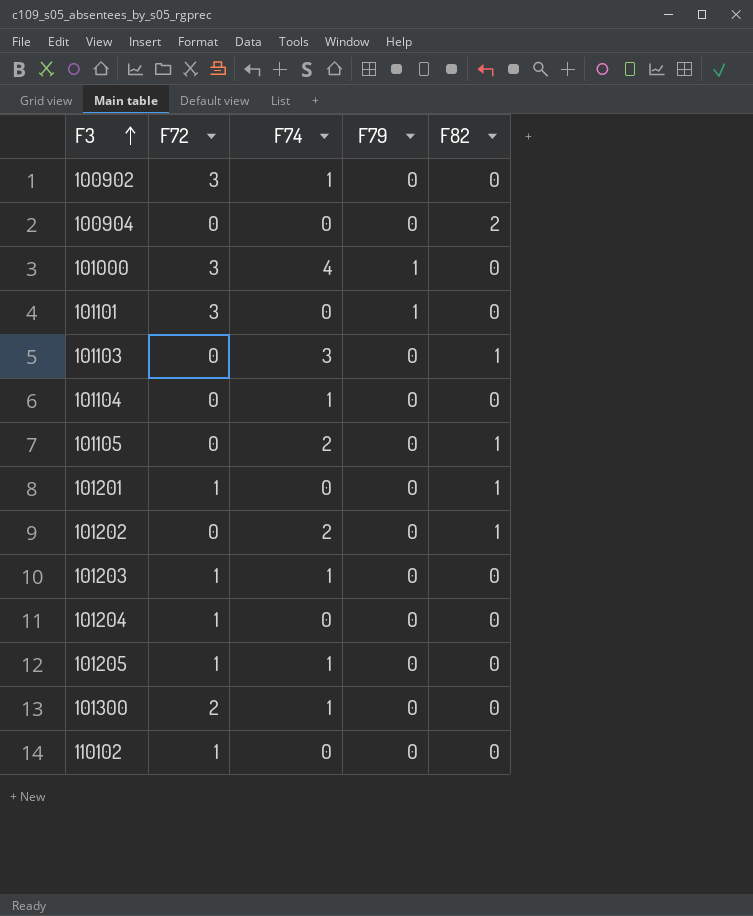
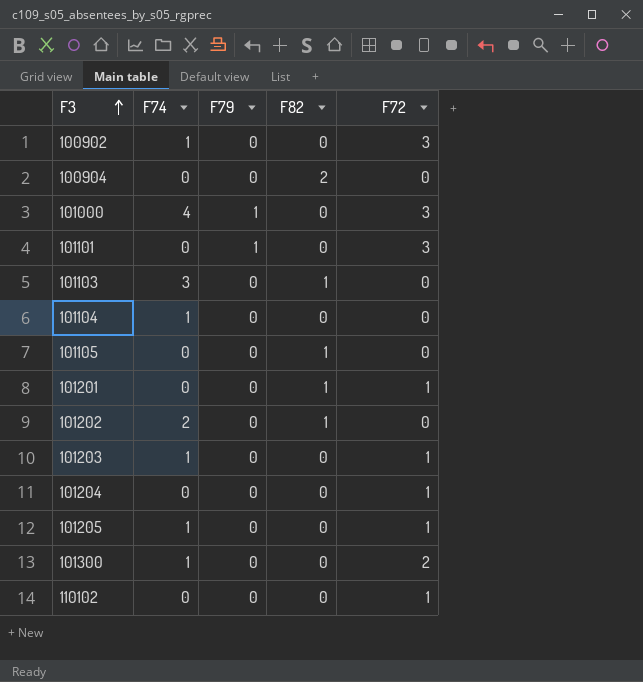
column F72 | position: 2 -> 5
101105 | F74: 2 -> 0

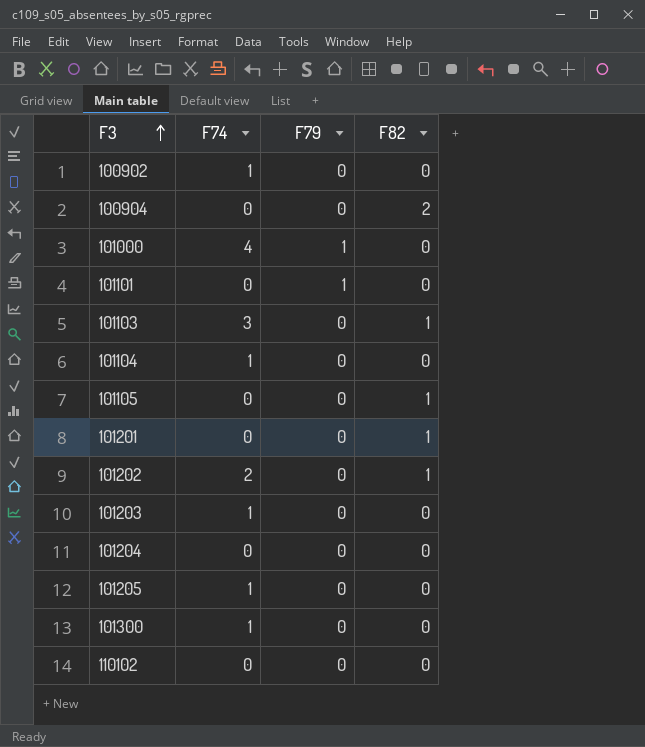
column F72 | position: 5 -> none

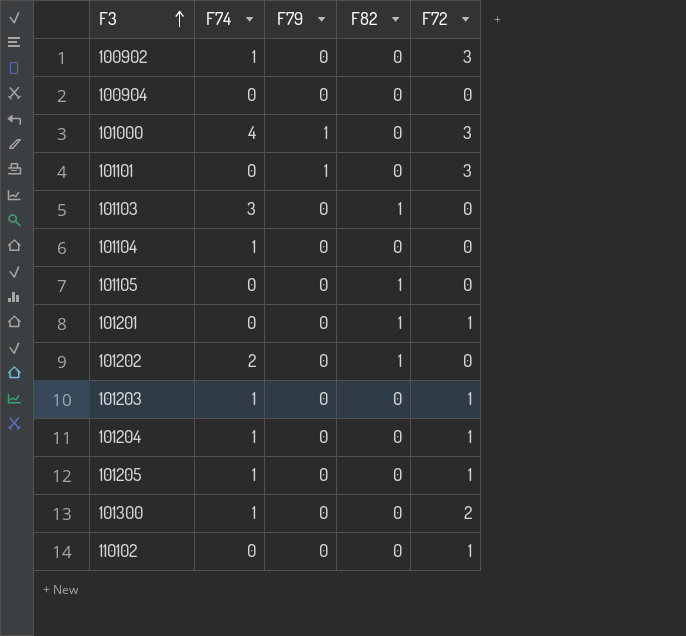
column F72 | position: none -> 5
100904 | F82: 2 -> 0
101204 | F74: 0 -> 1

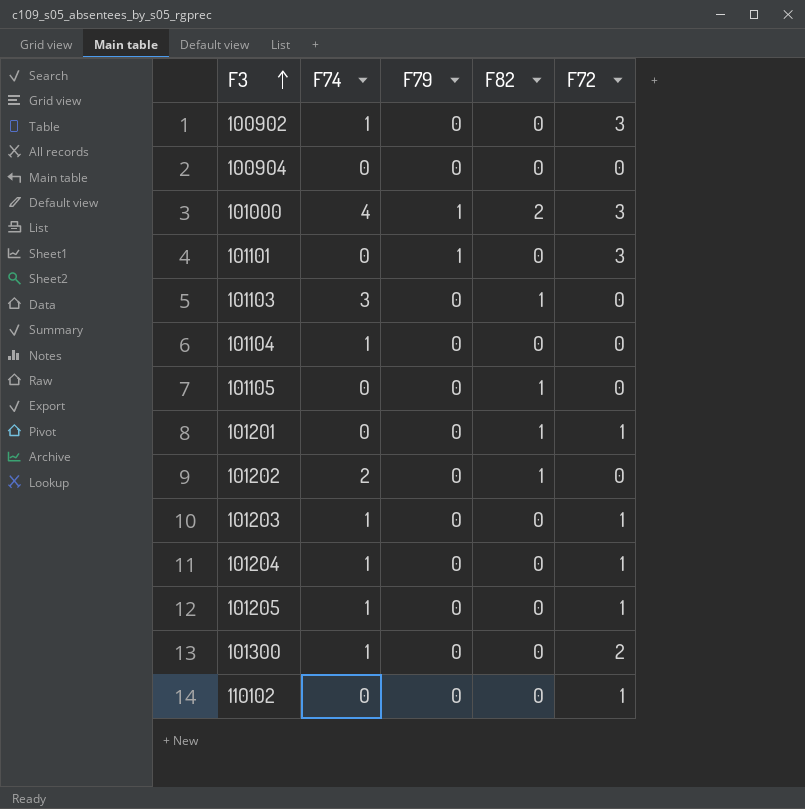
101000 | F82: 0 -> 2

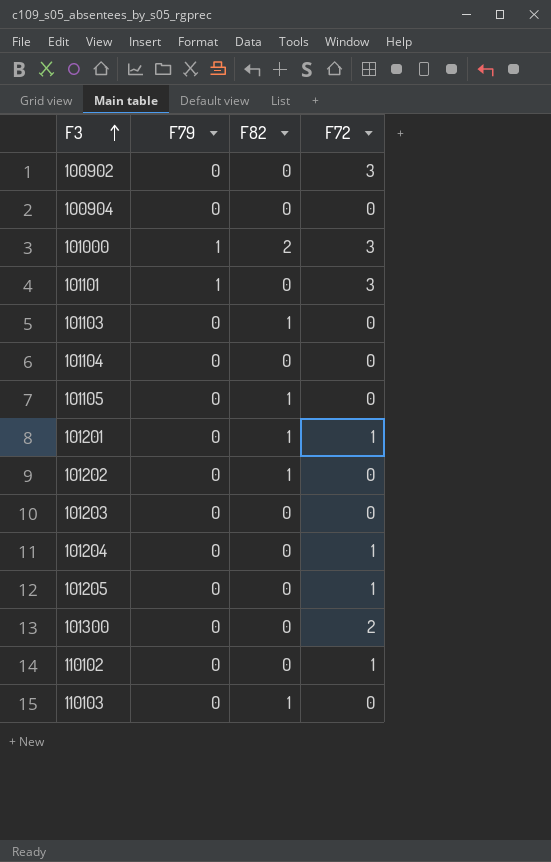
column F74 | position: 2 -> none
101203 | F72: 1 -> 0
row 110103: none -> 0 | 1 | 0

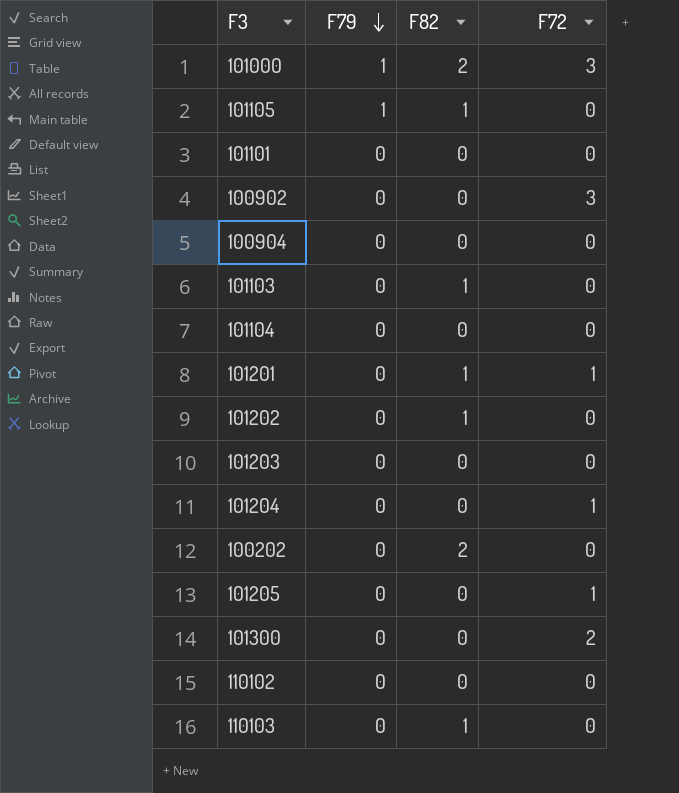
row order: F3 ascending -> F79 descending
101105 | F79: 0 -> 1
101101 | F79: 1 -> 0
101101 | F72: 3 -> 0
row 100202: none -> 0 | 2 | 0
110102 | F72: 1 -> 0

